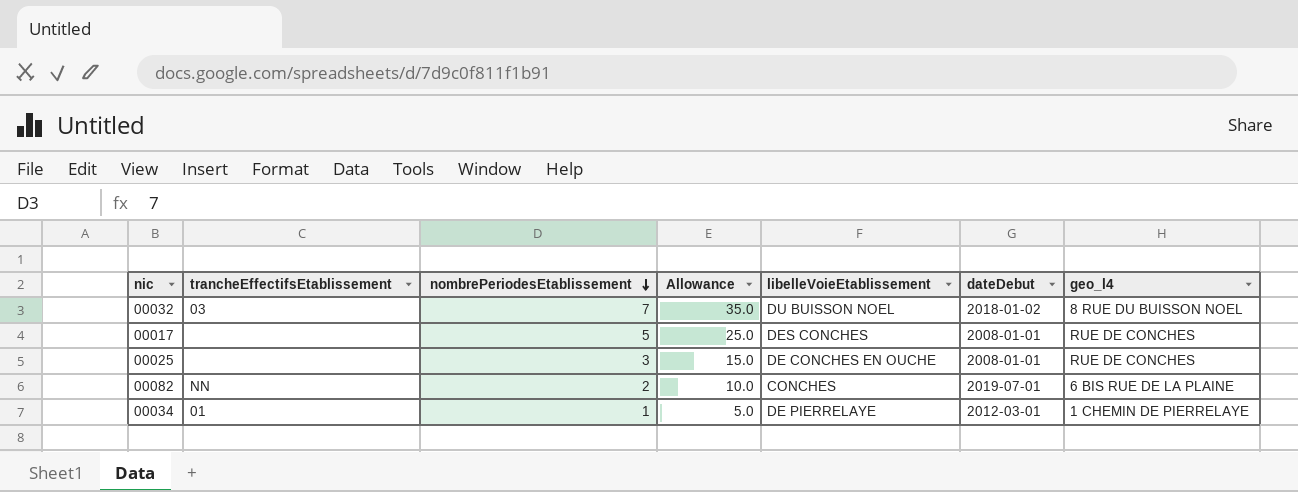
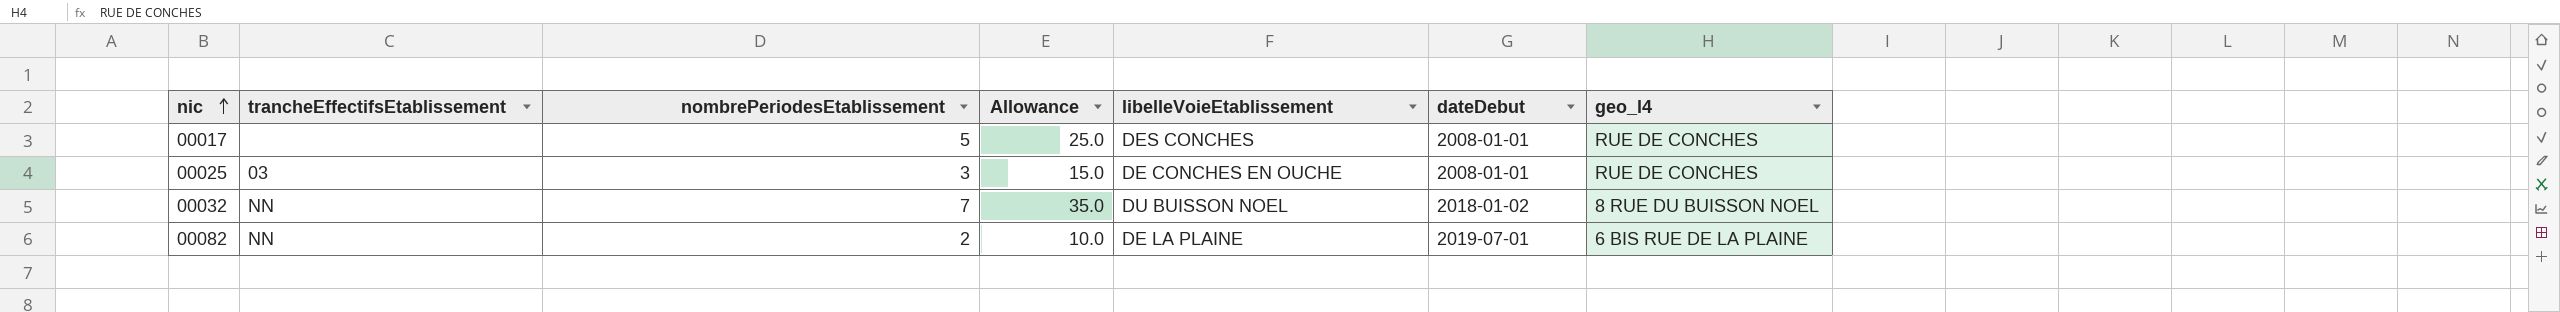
row order: nombrePeriodesEtablissement descending -> nic ascending
row 00034: 01 | 1 | 5.0 | DE PIERRELAYE | 2012-03-01 | 1 CHEMIN DE PIERRELAYE -> none
00025 | trancheEffectifsEtablissement: none -> 03
00032 | trancheEffectifsEtablissement: 03 -> NN
00082 | libelleVoieEtablissement: CONCHES -> DE LA PLAINE

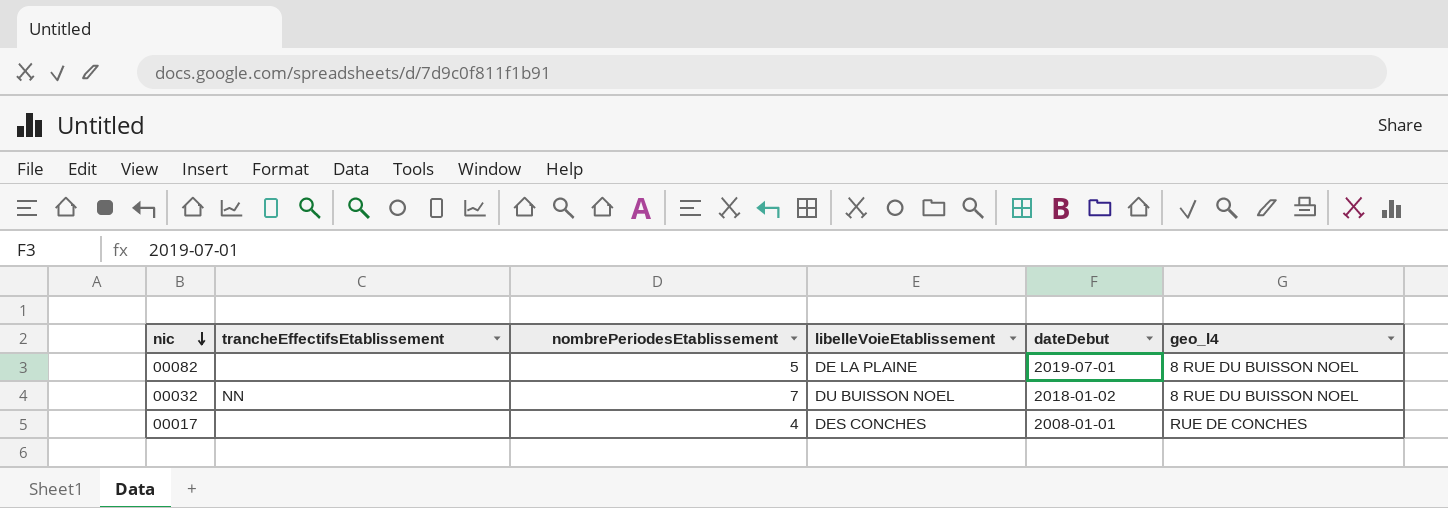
row order: nic ascending -> nic descending
column Allowance | formula: [nombrePeriodesEtablissement] * 5 -> none
row 00025: 03 | 3 | 15.0 | DE CONCHES EN OUCHE | 2008-01-01 | RUE DE CONCHES -> none
00082 | trancheEffectifsEtablissement: NN -> none
00082 | nombrePeriodesEtablissement: 2 -> 5
00082 | geo_l4: 6 BIS RUE DE LA PLAINE -> 8 RUE DU BUISSON NOEL
00017 | nombrePeriodesEtablissement: 5 -> 4

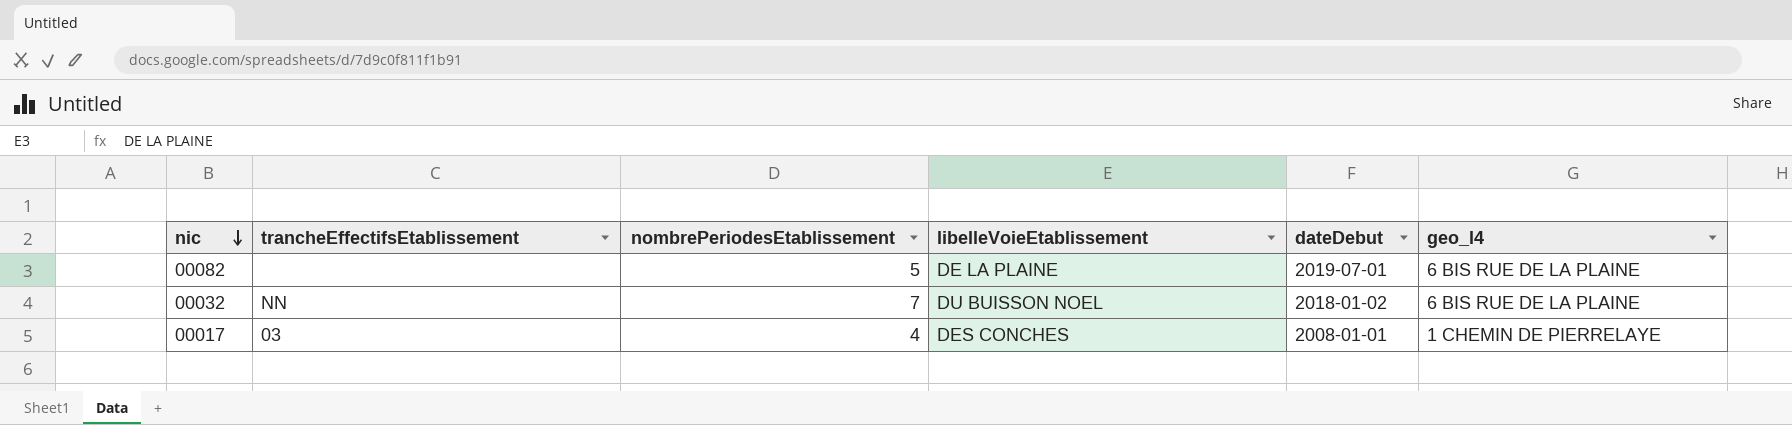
00082 | geo_l4: 8 RUE DU BUISSON NOEL -> 6 BIS RUE DE LA PLAINE
00032 | geo_l4: 8 RUE DU BUISSON NOEL -> 6 BIS RUE DE LA PLAINE
00017 | trancheEffectifsEtablissement: none -> 03
00017 | geo_l4: RUE DE CONCHES -> 1 CHEMIN DE PIERRELAYE

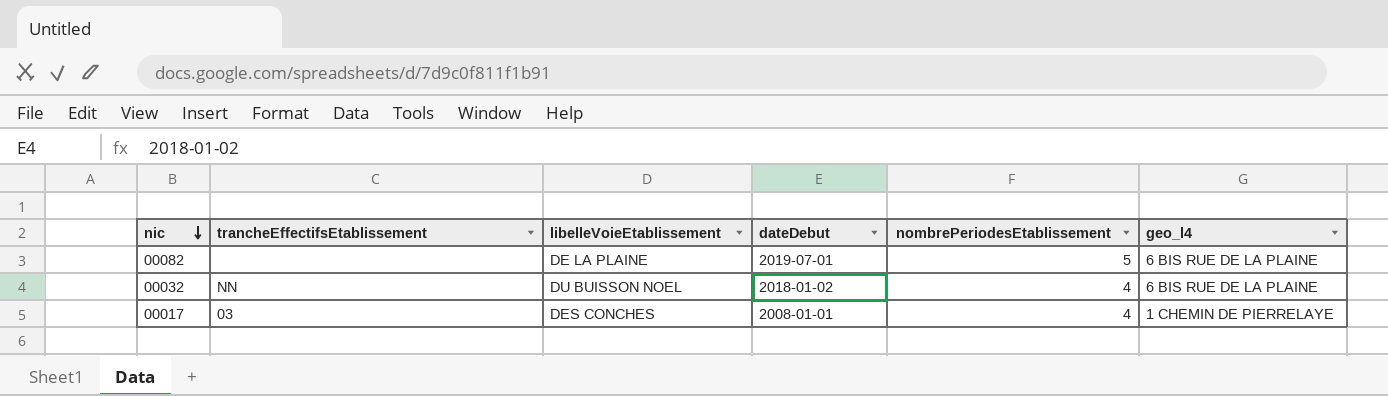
column nombrePeriodesEtablissement | position: 3 -> 5
00032 | nombrePeriodesEtablissement: 7 -> 4

